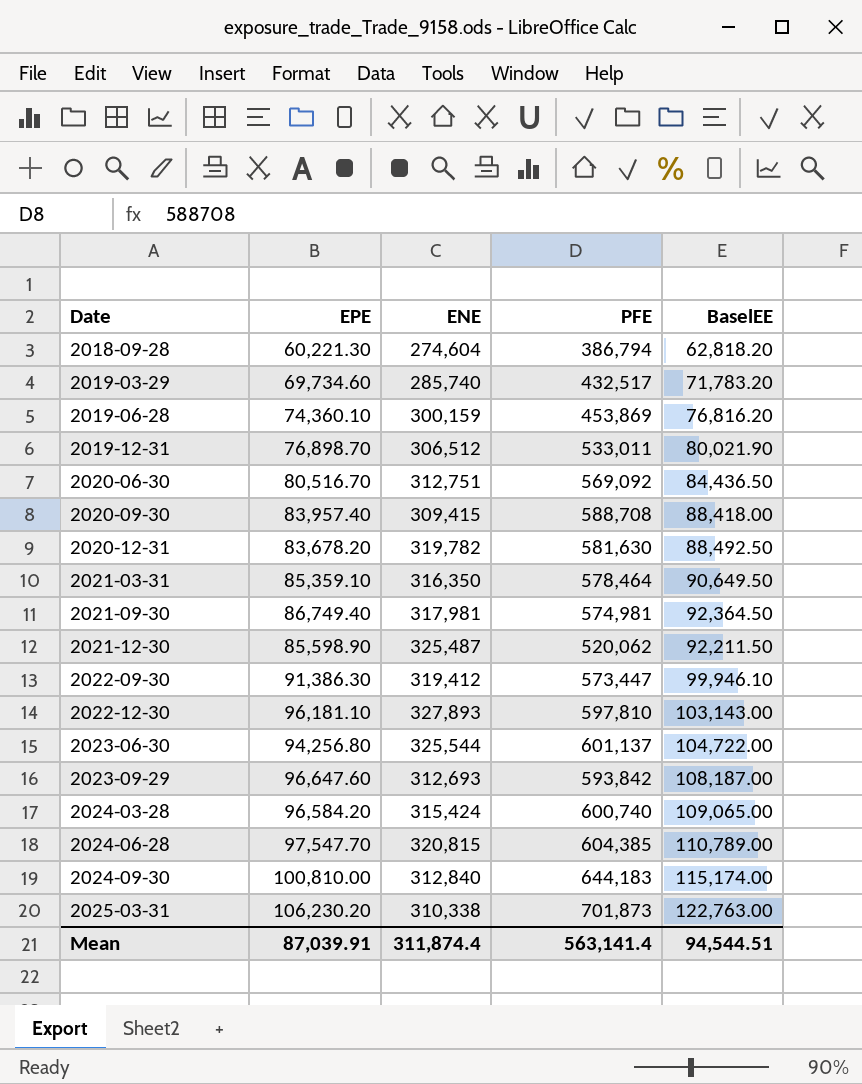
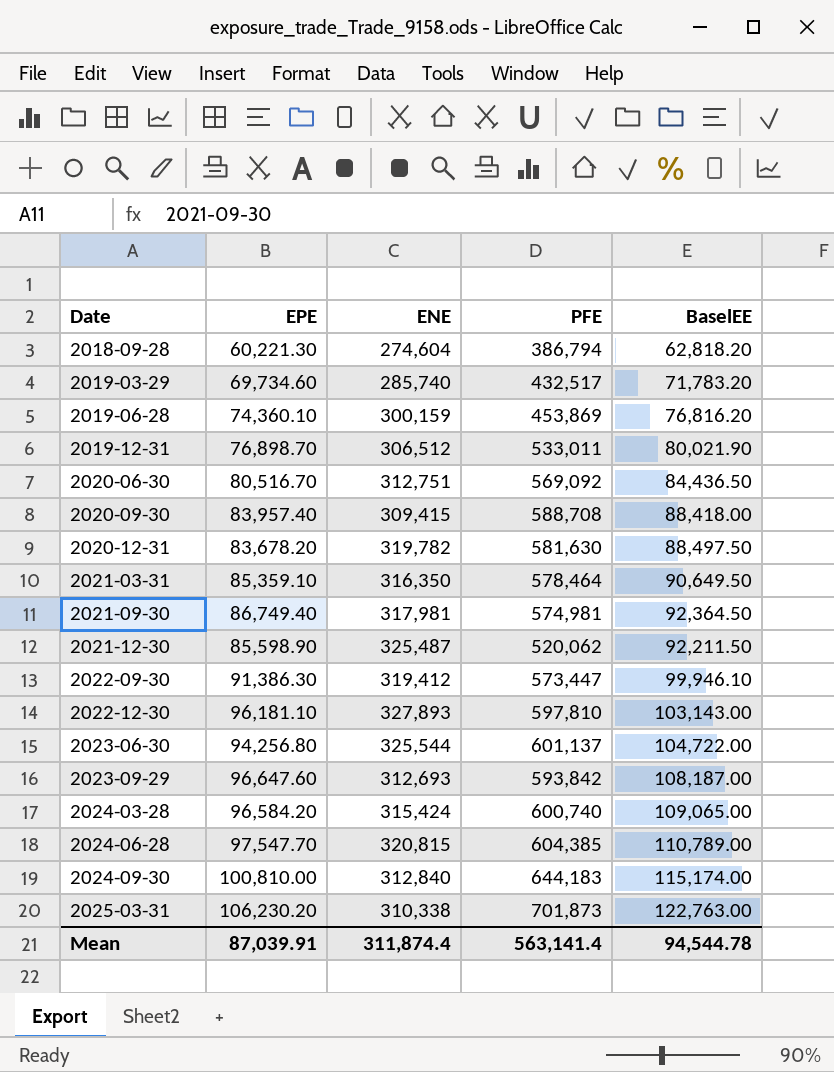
2020-12-31 | BaselEE: 88,492.50 -> 88,497.50
Mean | BaselEE: 94,544.51 -> 94,544.78

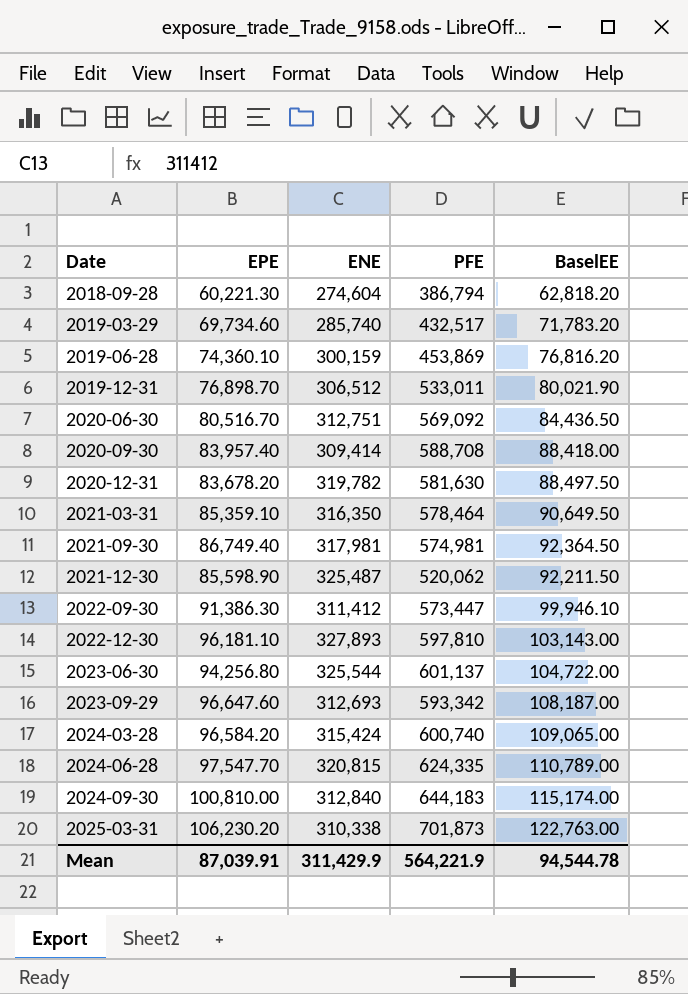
2020-09-30 | ENE: 309,415 -> 309,414
2022-09-30 | ENE: 319,412 -> 311,412
2023-09-29 | PFE: 593,842 -> 593,342
2024-06-28 | PFE: 604,385 -> 624,335
Mean | ENE: 311,874.4 -> 311,429.9
Mean | PFE: 563,141.4 -> 564,221.9

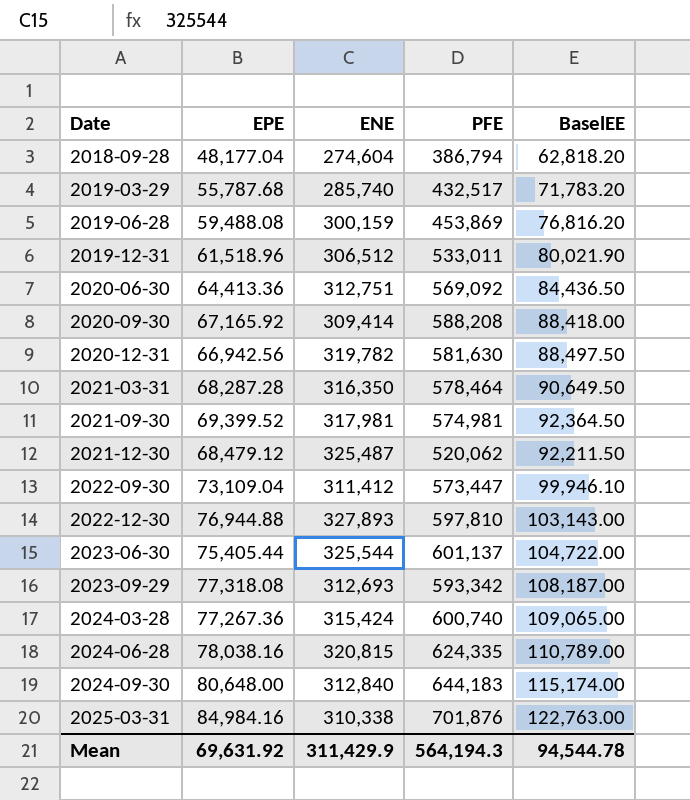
2018-09-28 | EPE: 60,221.30 -> 48,177.04
2019-03-29 | EPE: 69,734.60 -> 55,787.68
2019-06-28 | EPE: 74,360.10 -> 59,488.08
2019-12-31 | EPE: 76,898.70 -> 61,518.96
2020-06-30 | EPE: 80,516.70 -> 64,413.36
2020-09-30 | EPE: 83,957.40 -> 67,165.92
2020-09-30 | PFE: 588,708 -> 588,208
2020-12-31 | EPE: 83,678.20 -> 66,942.56
2021-03-31 | EPE: 85,359.10 -> 68,287.28
2021-09-30 | EPE: 86,749.40 -> 69,399.52
2021-12-30 | EPE: 85,598.90 -> 68,479.12
2022-09-30 | EPE: 91,386.30 -> 73,109.04
2022-12-30 | EPE: 96,181.10 -> 76,944.88
2023-06-30 | EPE: 94,256.80 -> 75,405.44
2023-09-29 | EPE: 96,647.60 -> 77,318.08
2024-03-28 | EPE: 96,584.20 -> 77,267.36
2024-06-28 | EPE: 97,547.70 -> 78,038.16
2024-09-30 | EPE: 100,810.00 -> 80,648.00
2025-03-31 | EPE: 106,230.20 -> 84,984.16
2025-03-31 | PFE: 701,873 -> 701,876
Mean | EPE: 87,039.91 -> 69,631.92
Mean | PFE: 564,221.9 -> 564,194.3

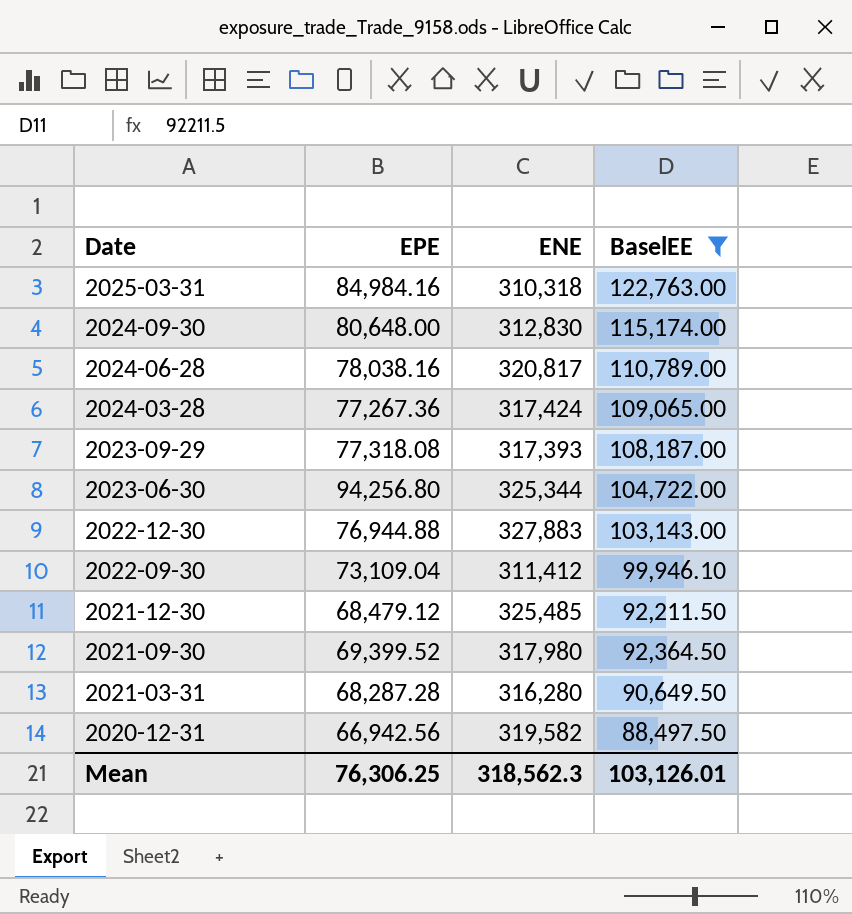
filter: none -> BaselEE >= 88,497.50
row order: Date ascending -> Date descending
column PFE | position: 4 -> none
2025-03-31 | ENE: 310,338 -> 310,318
2024-09-30 | ENE: 312,840 -> 312,830
2024-06-28 | ENE: 320,815 -> 320,817
2024-03-28 | ENE: 315,424 -> 317,424
2023-09-29 | ENE: 312,693 -> 317,393
2023-06-30 | EPE: 75,405.44 -> 94,256.80
2023-06-30 | ENE: 325,544 -> 325,344
2022-12-30 | ENE: 327,893 -> 327,883
2021-12-30 | ENE: 325,487 -> 325,485
2021-09-30 | ENE: 317,981 -> 317,980
2021-03-31 | ENE: 316,350 -> 316,280
2020-12-31 | ENE: 319,782 -> 319,582
Mean | EPE: 69,631.92 -> 76,306.25
Mean | ENE: 311,429.9 -> 318,562.3
Mean | BaselEE: 94,544.78 -> 103,126.01

